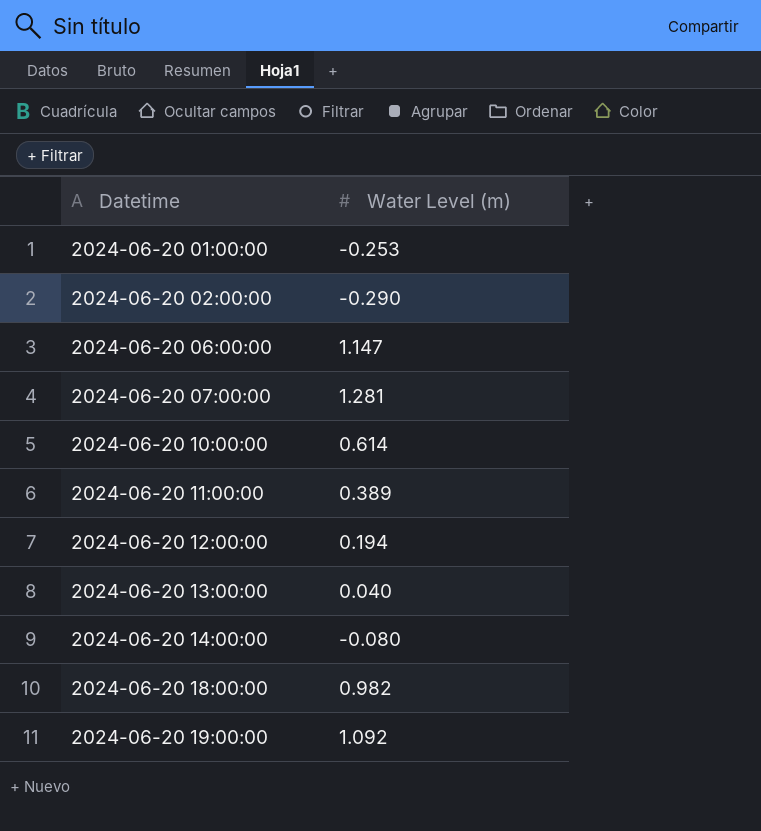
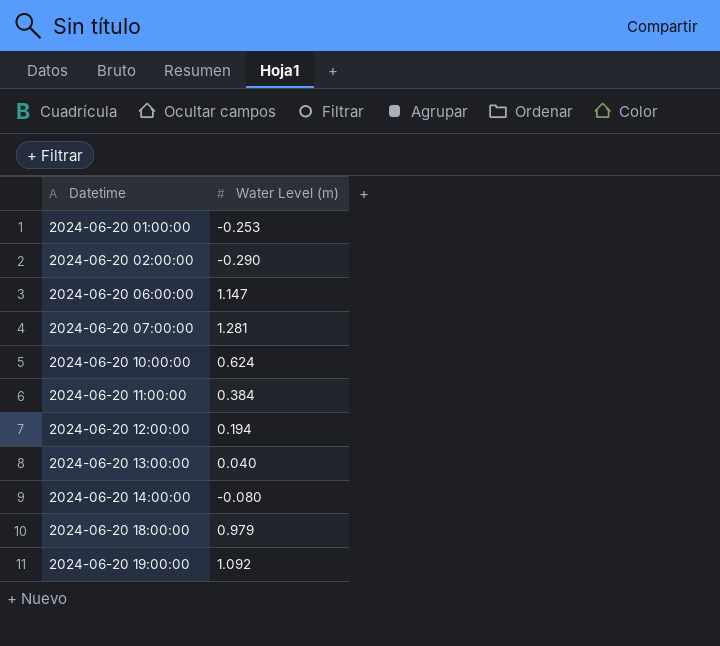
2024-06-20 10:00:00 | Water Level (m): 0.614 -> 0.624
2024-06-20 11:00:00 | Water Level (m): 0.389 -> 0.384
2024-06-20 18:00:00 | Water Level (m): 0.982 -> 0.979

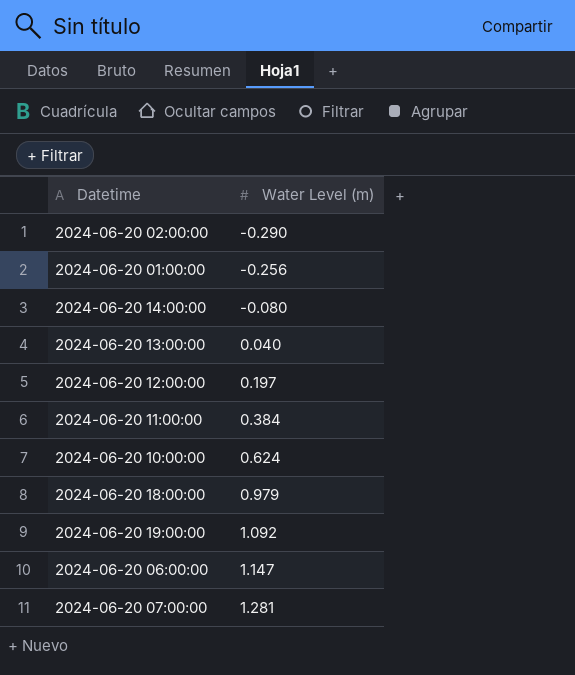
row order: Datetime ascending -> Water Level (m) ascending
2024-06-20 01:00:00 | Water Level (m): -0.253 -> -0.256
2024-06-20 12:00:00 | Water Level (m): 0.194 -> 0.197

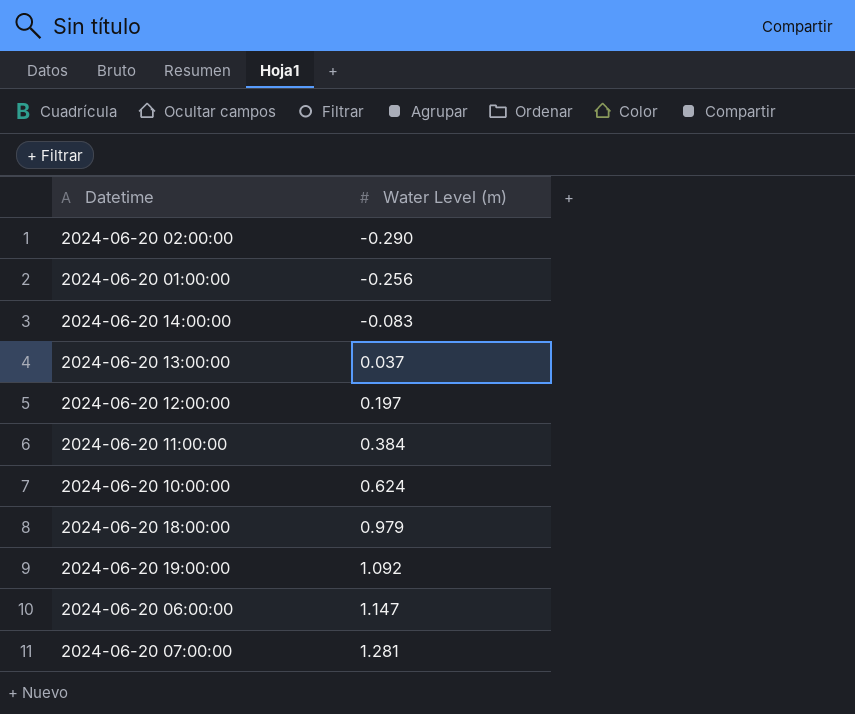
2024-06-20 14:00:00 | Water Level (m): -0.080 -> -0.083
2024-06-20 13:00:00 | Water Level (m): 0.040 -> 0.037

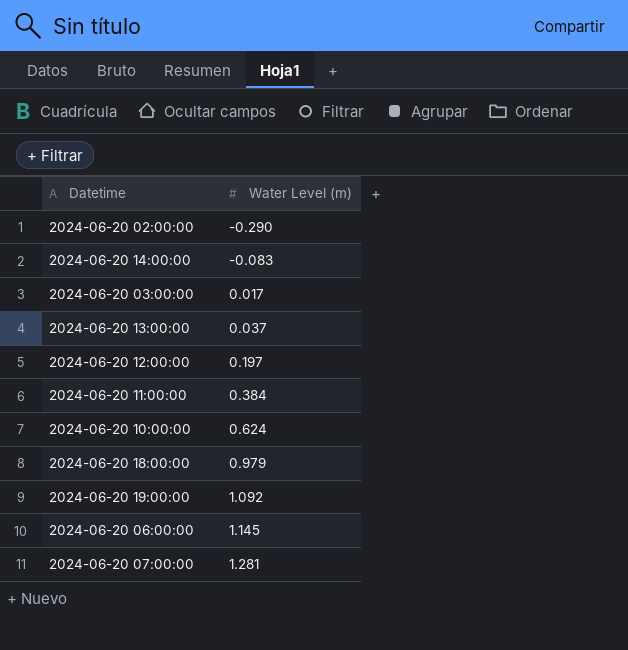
row 2024-06-20 01:00:00: -0.256 -> none
row 2024-06-20 03:00:00: none -> 0.017
2024-06-20 06:00:00 | Water Level (m): 1.147 -> 1.145

